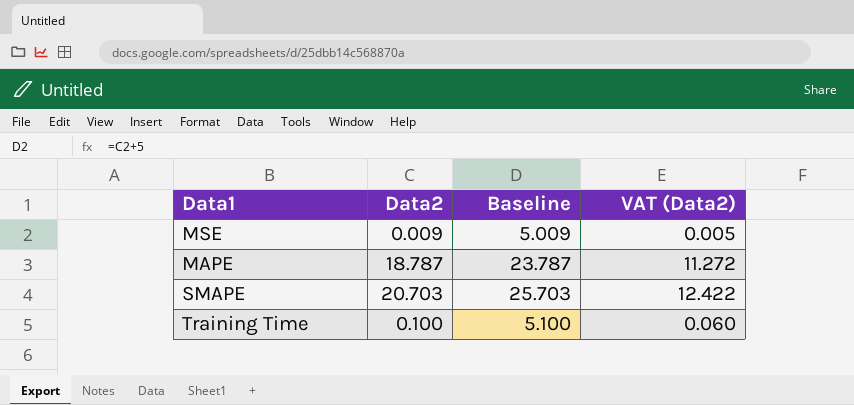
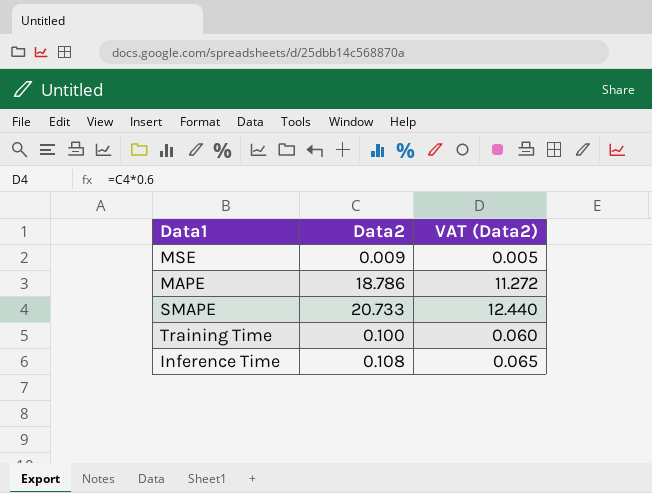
column Baseline | formula: [Data2] + 5 -> none
MAPE | Data2: 18.787 -> 18.786
SMAPE | Data2: 20.703 -> 20.733
SMAPE | VAT (Data2): 12.422 -> 12.440
row Inference Time: none -> 0.108 | 0.065

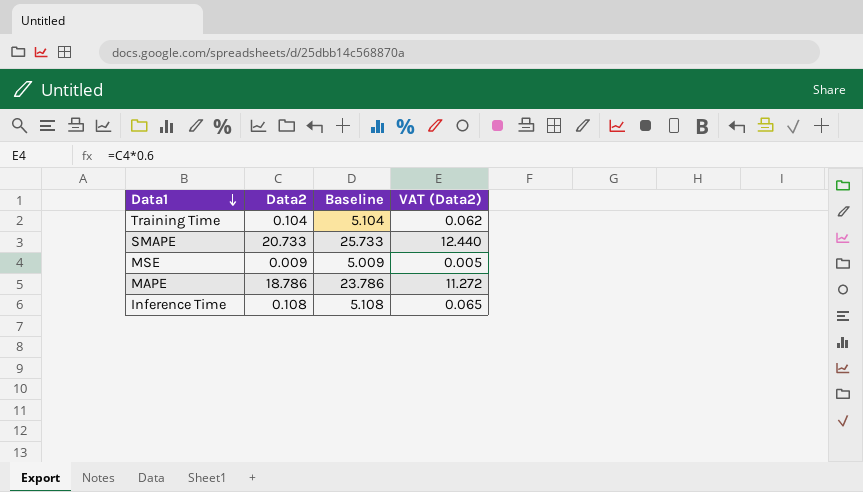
row order: none -> Data1 descending
column Baseline | formula: none -> [Data2] + 5
Training Time | Data2: 0.100 -> 0.104
Training Time | VAT (Data2): 0.060 -> 0.062

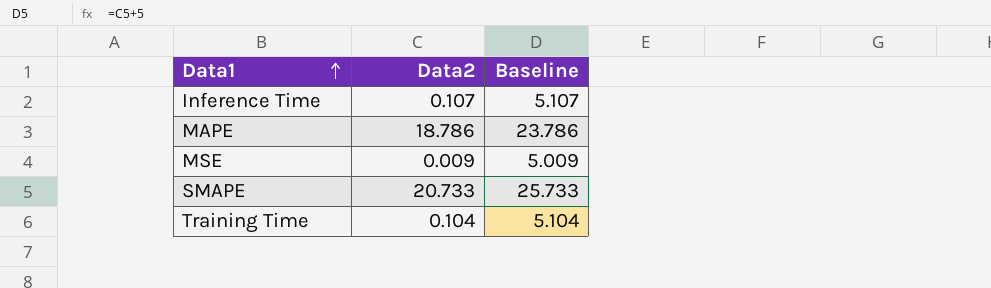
row order: Data1 descending -> Data1 ascending
column VAT (Data2) | formula: [Data2] * 0.6 -> none
Inference Time | Data2: 0.108 -> 0.107
Inference Time | Baseline: 5.108 -> 5.107

